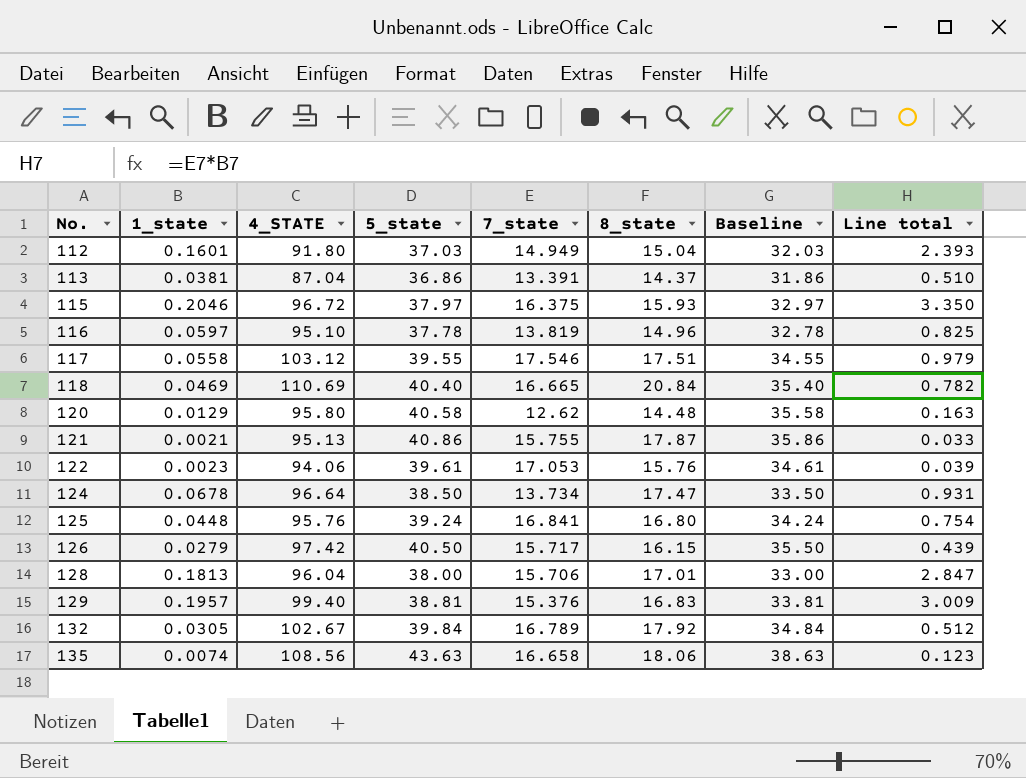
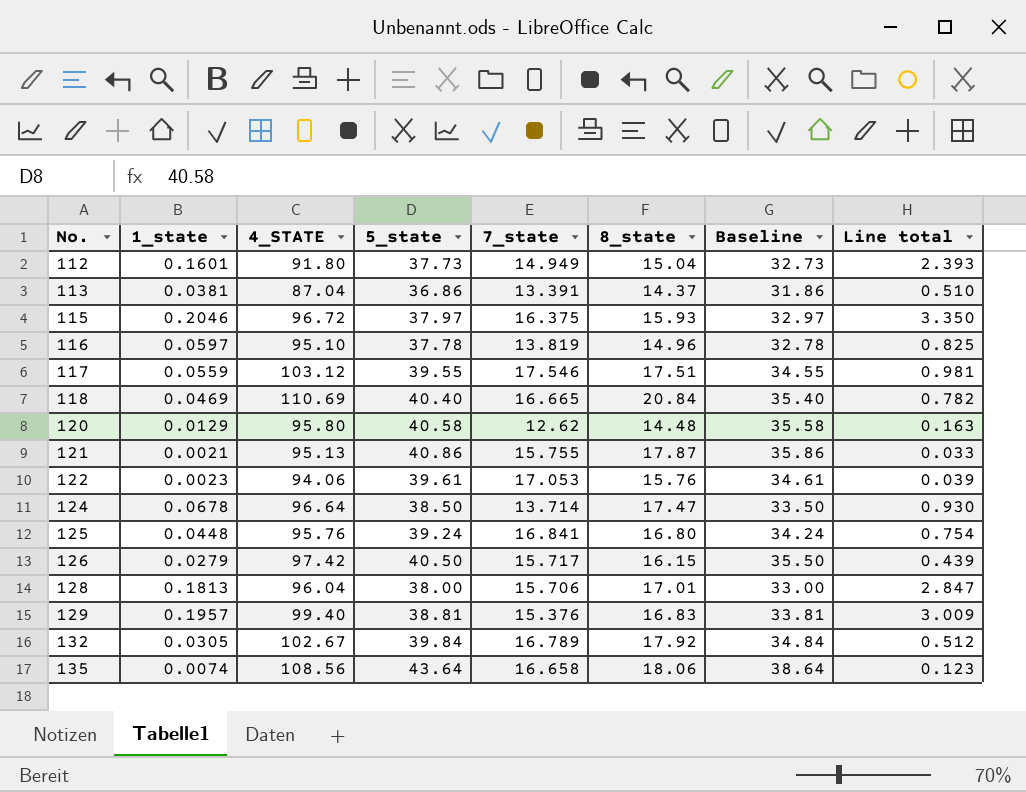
112 | 5_state: 37.03 -> 37.73
112 | Baseline: 32.03 -> 32.73
117 | 1_state: 0.0558 -> 0.0559
117 | Line total: 0.979 -> 0.981
124 | 7_state: 13.734 -> 13.714
124 | Line total: 0.931 -> 0.930
135 | 5_state: 43.63 -> 43.64
135 | Baseline: 38.63 -> 38.64

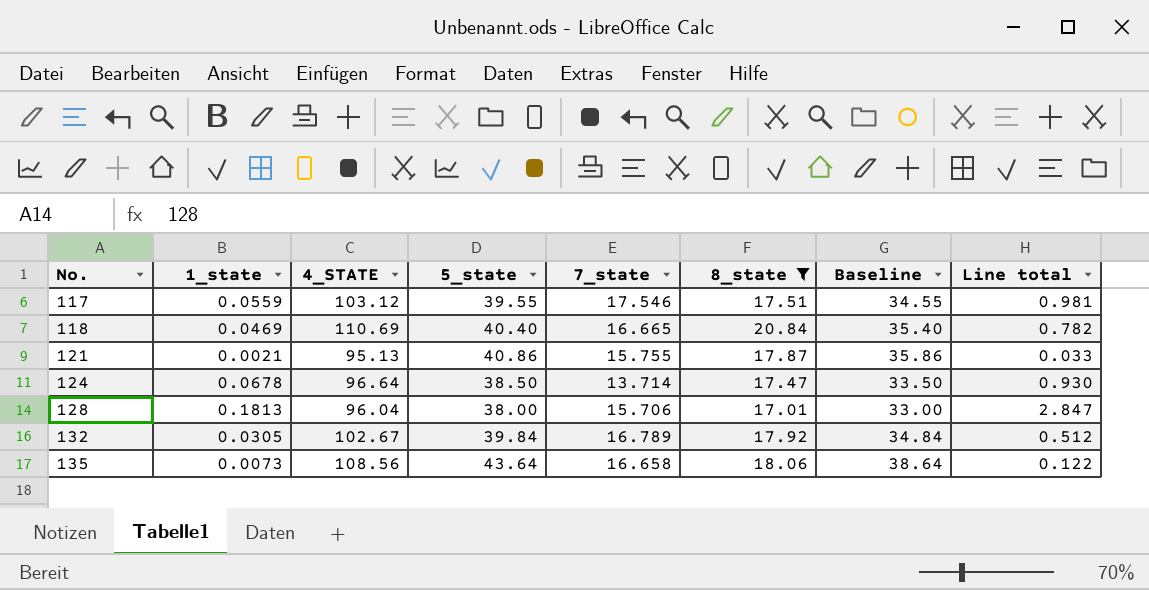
filter: none -> 8_state >= 17.01
135 | 1_state: 0.0074 -> 0.0073
135 | Line total: 0.123 -> 0.122

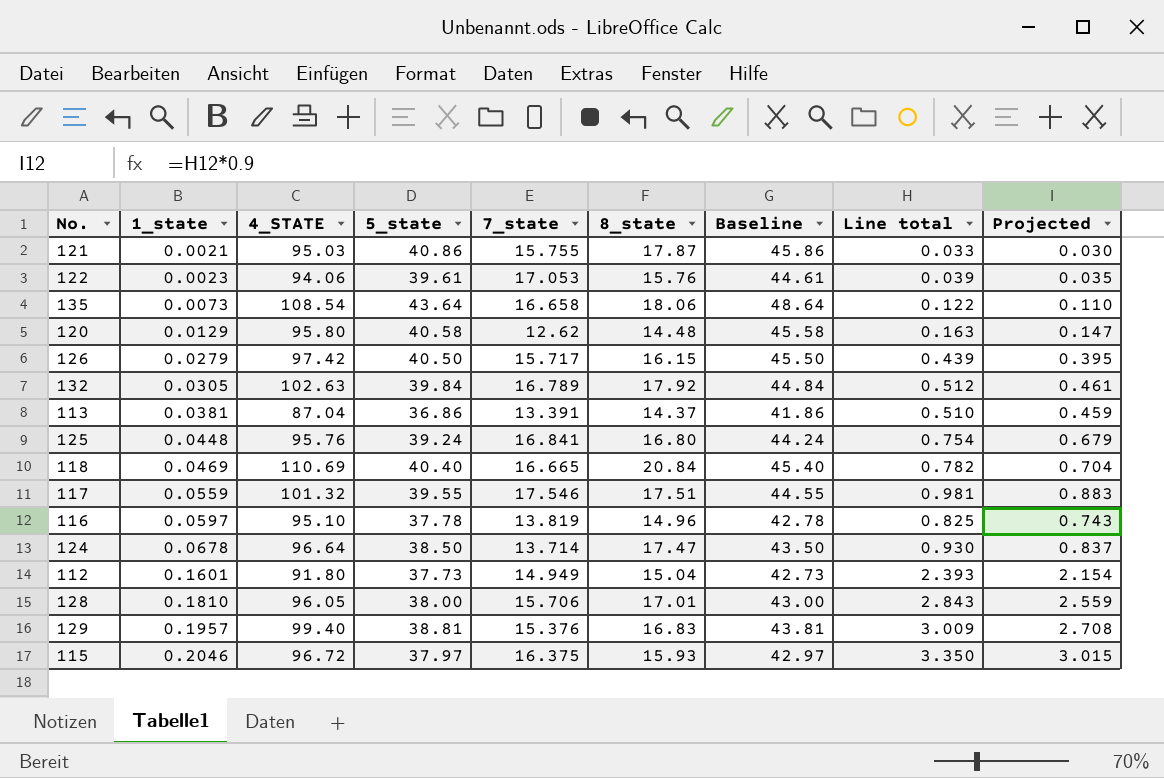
filter: 8_state >= 17.01 -> none
row order: No. ascending -> 1_state ascending
column Baseline | formula: [5_state] - 5 -> [5_state] + 5
column Projected | formula: none -> [Line total] * 0.9
121 | 4_STATE: 95.13 -> 95.03
135 | 4_STATE: 108.56 -> 108.54
132 | 4_STATE: 102.67 -> 102.63
117 | 4_STATE: 103.12 -> 101.32
128 | 1_state: 0.1813 -> 0.1810
128 | 4_STATE: 96.04 -> 96.05
128 | Line total: 2.847 -> 2.843

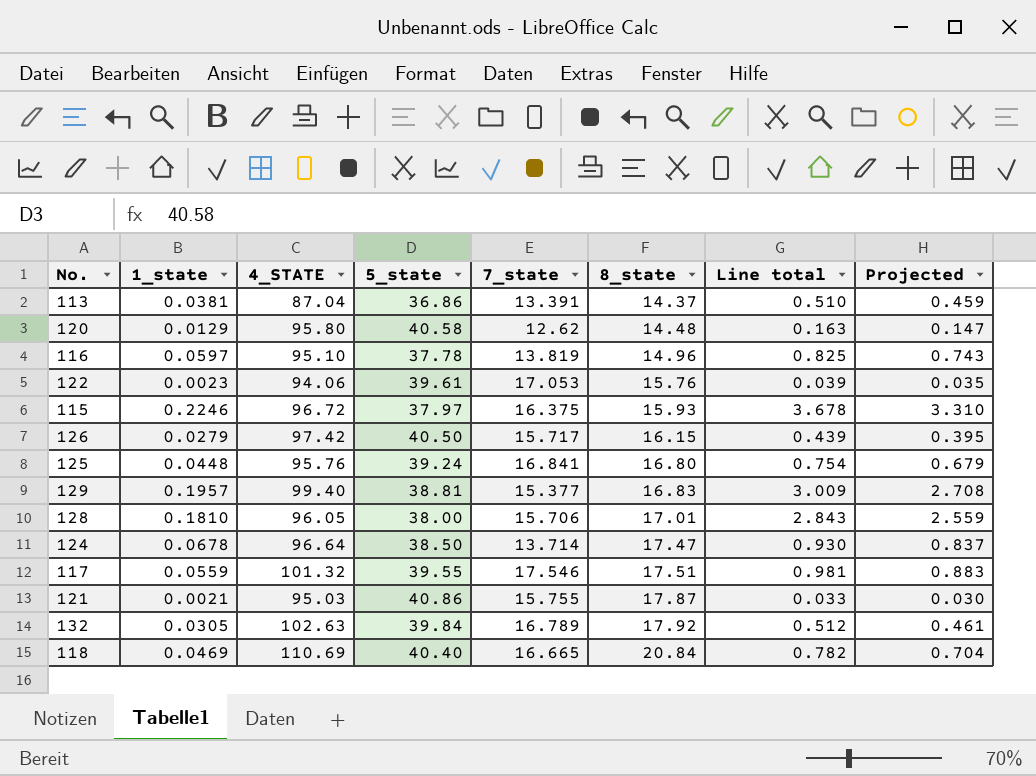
row order: 1_state ascending -> 8_state ascending
column Baseline | formula: [5_state] + 5 -> none
row 135: 0.0073 | 108.54 | 43.64 | 16.658 | 18.06 | 48.64 | 0.122 | 0.110 -> none
row 112: 0.1601 | 91.80 | 37.73 | 14.949 | 15.04 | 42.73 | 2.393 | 2.154 -> none
115 | 1_state: 0.2046 -> 0.2246
115 | Line total: 3.350 -> 3.678
115 | Projected: 3.015 -> 3.310
129 | 7_state: 15.376 -> 15.377

